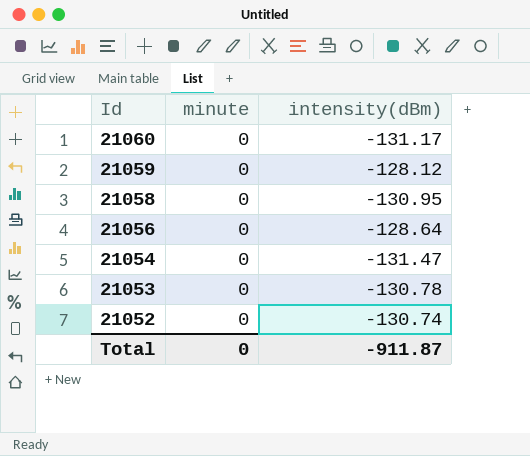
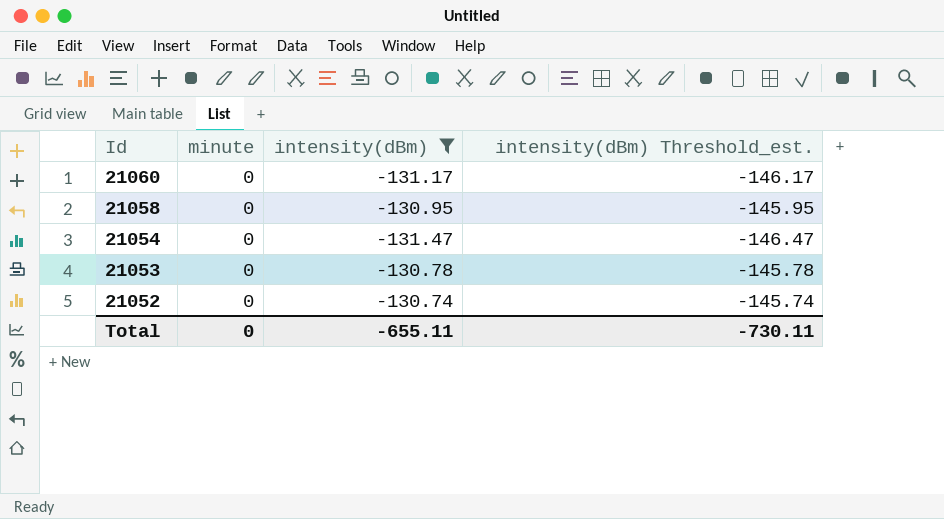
filter: none -> intensity(dBm) <= -130.74
column intensity(dBm) Threshold_est. | formula: none -> [intensity(dBm)] - 15
Total | intensity(dBm): -911.87 -> -655.11

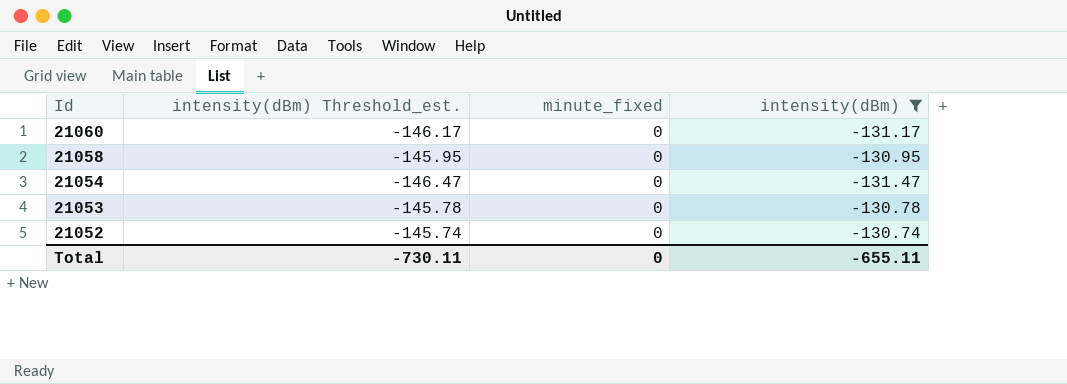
column intensity(dBm) Threshold_est. | position: 4 -> 2
column name: minute -> minute_fixed

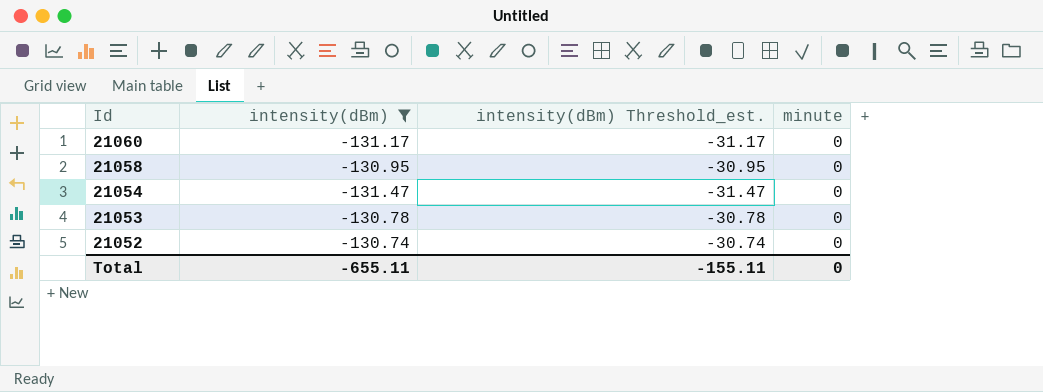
column intensity(dBm) | position: 4 -> 2
column intensity(dBm) Threshold_est. | formula: [intensity(dBm)] - 15 -> [intensity(dBm)] + 100
column name: minute_fixed -> minute
Total | intensity(dBm) Threshold_est.: -730.11 -> -155.11

